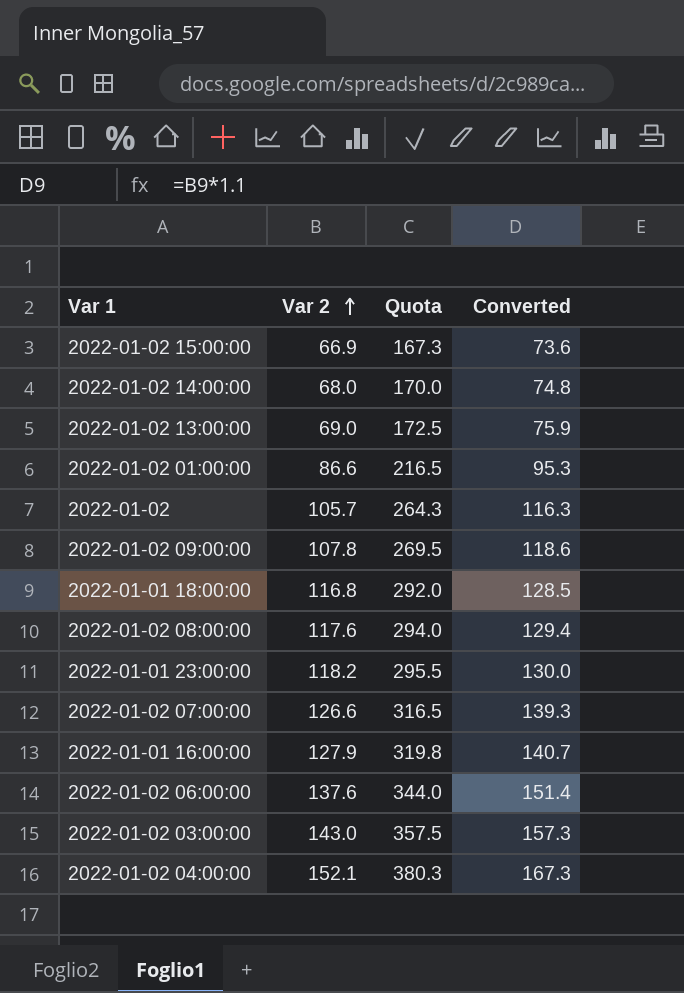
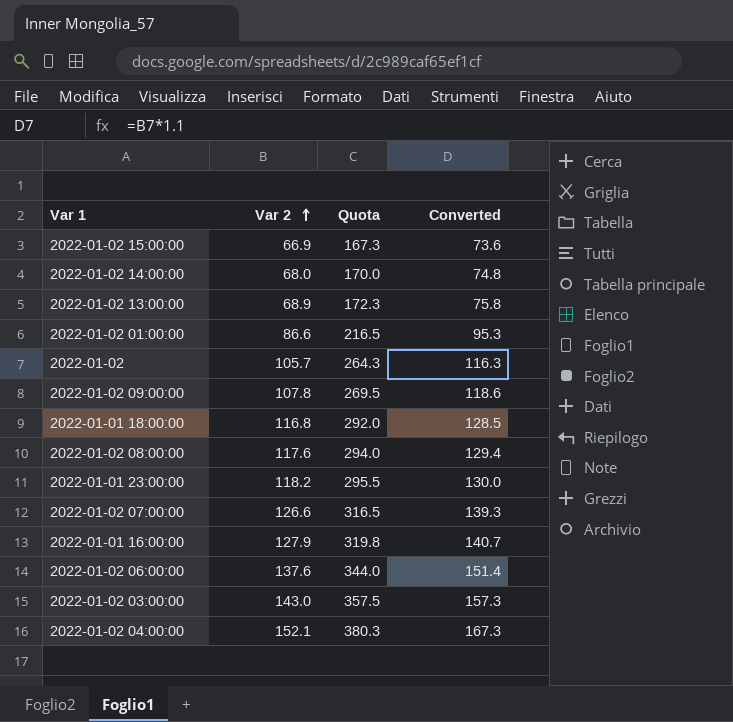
2022-01-02 13:00:00 | Var 2: 69.0 -> 68.9
2022-01-02 13:00:00 | Quota: 172.5 -> 172.3
2022-01-02 13:00:00 | Converted: 75.9 -> 75.8

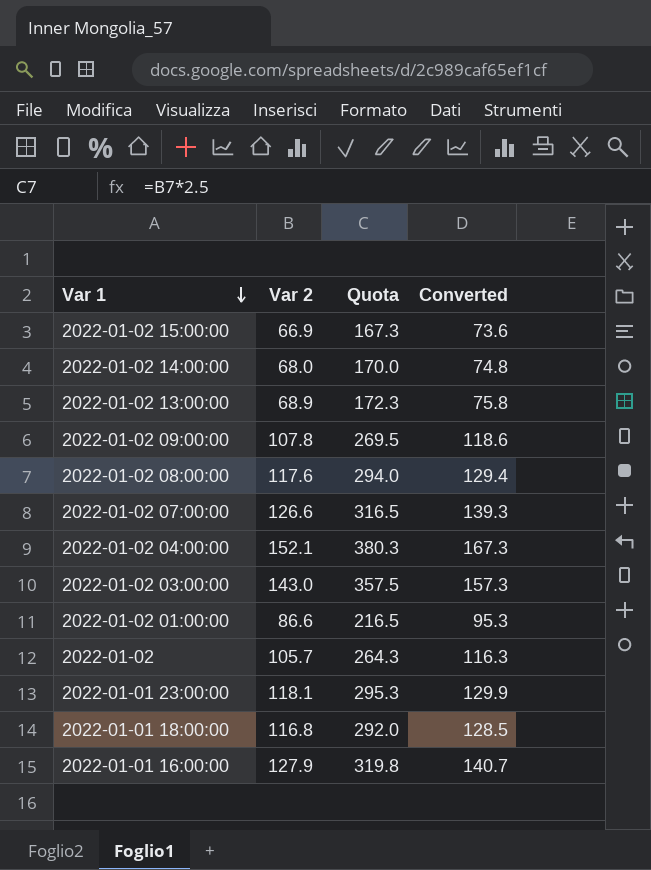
row order: Var 2 ascending -> Var 1 descending
row 2022-01-02 06:00:00: 137.6 | 344.0 | 151.4 -> none
2022-01-01 23:00:00 | Var 2: 118.2 -> 118.1
2022-01-01 23:00:00 | Quota: 295.5 -> 295.3
2022-01-01 23:00:00 | Converted: 130.0 -> 129.9

